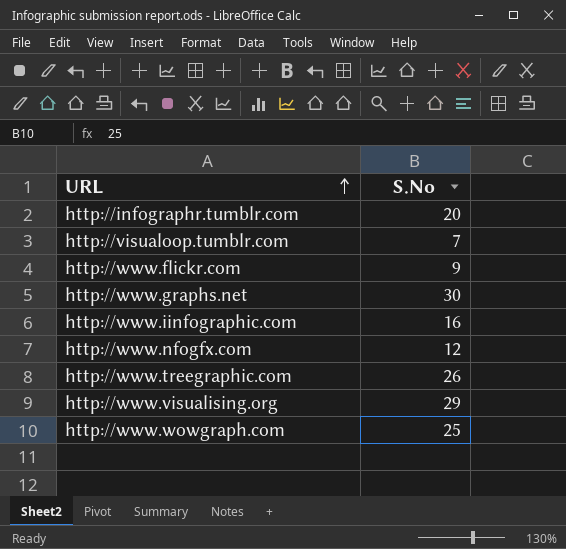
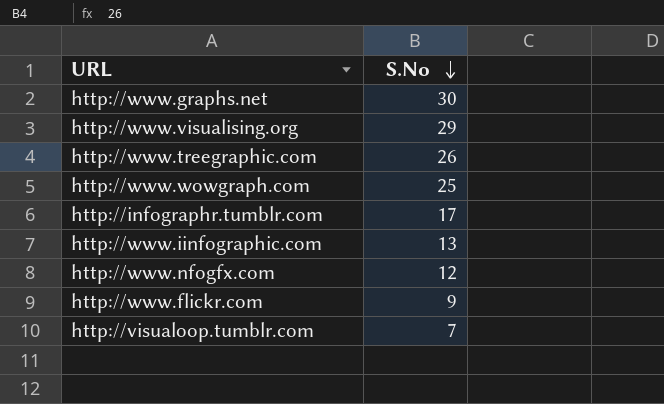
row order: URL ascending -> S.No descending
http://infographr.tumblr.com | S.No: 20 -> 17
http://www.iinfographic.com | S.No: 16 -> 13

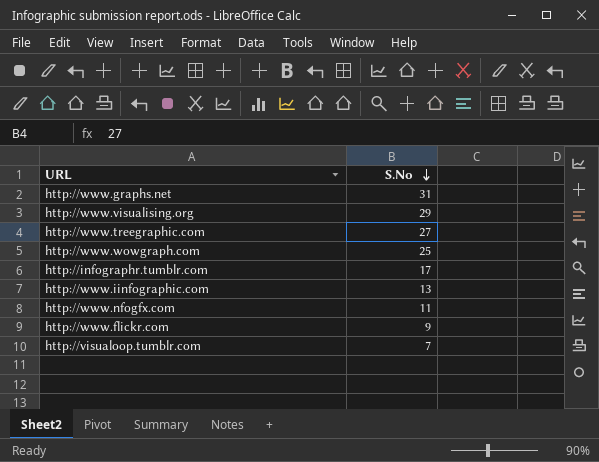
http://www.graphs.net | S.No: 30 -> 31
http://www.treegraphic.com | S.No: 26 -> 27
http://www.nfogfx.com | S.No: 12 -> 11

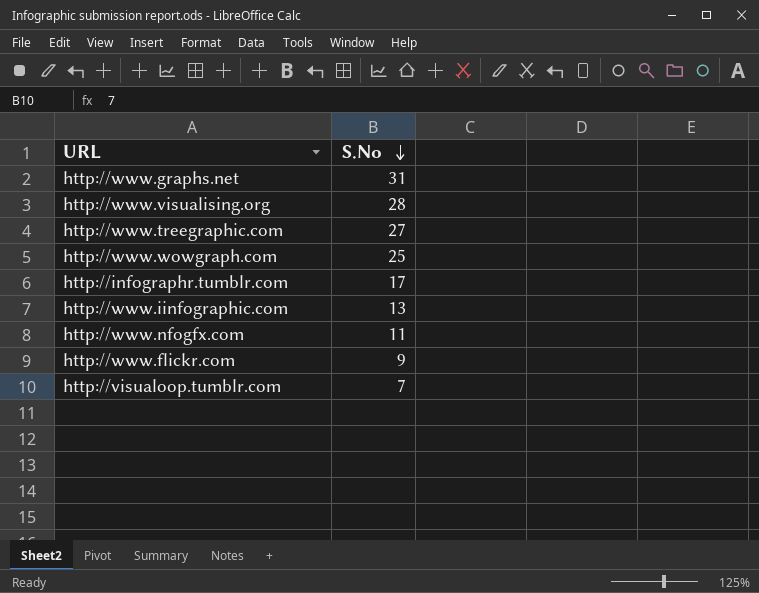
http://www.visualising.org | S.No: 29 -> 28

